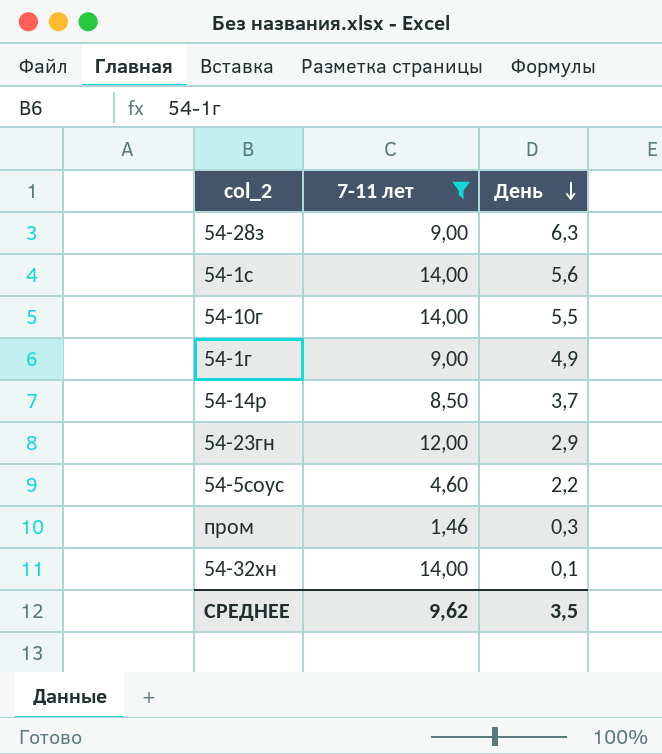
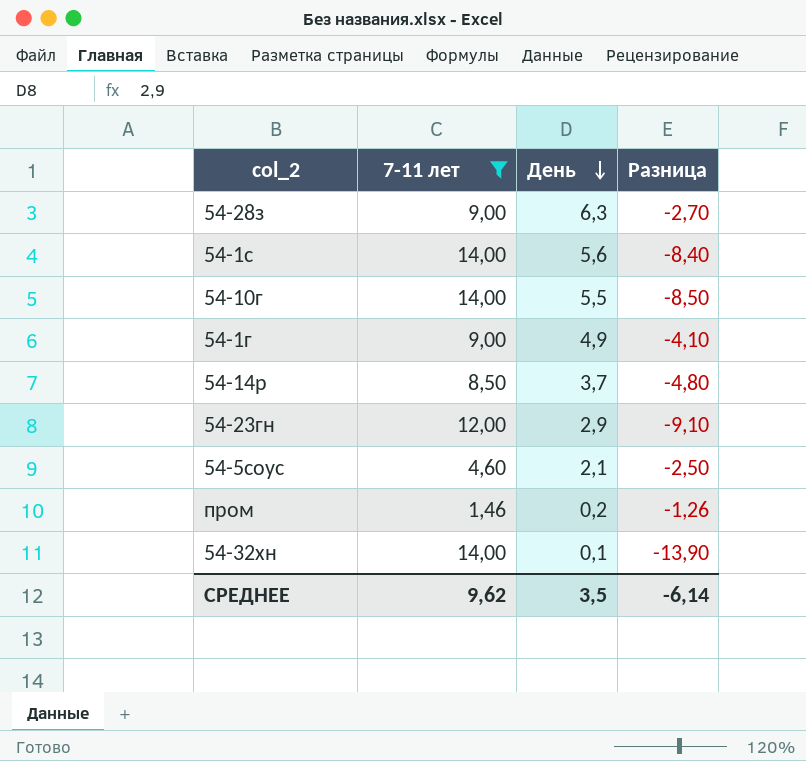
column Разница | formula: none -> [День] - [7-11 лет]
54-5соус | День: 2,2 -> 2,1
пром | День: 0,3 -> 0,2

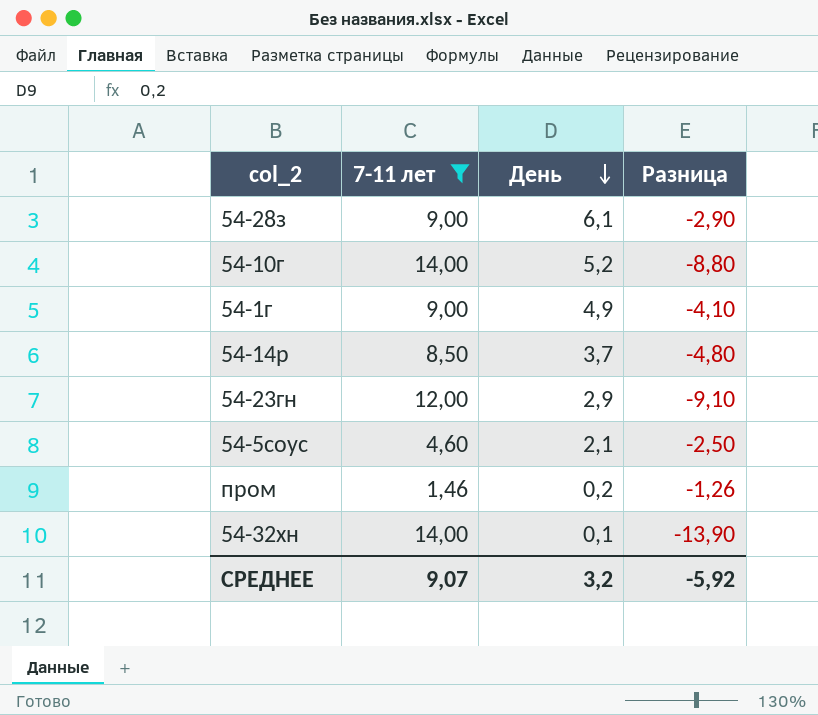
row 54-1с: 14,00 | 5,6 | -8,40 -> none
54-28з | День: 6,3 -> 6,1
54-28з | Разница: -2,70 -> -2,90
54-10г | День: 5,5 -> 5,2
54-10г | Разница: -8,50 -> -8,80
СРЕДНЕЕ | 7-11 лет: 9,62 -> 9,07
СРЕДНЕЕ | День: 3,5 -> 3,2
СРЕДНЕЕ | Разница: -6,14 -> -5,92

